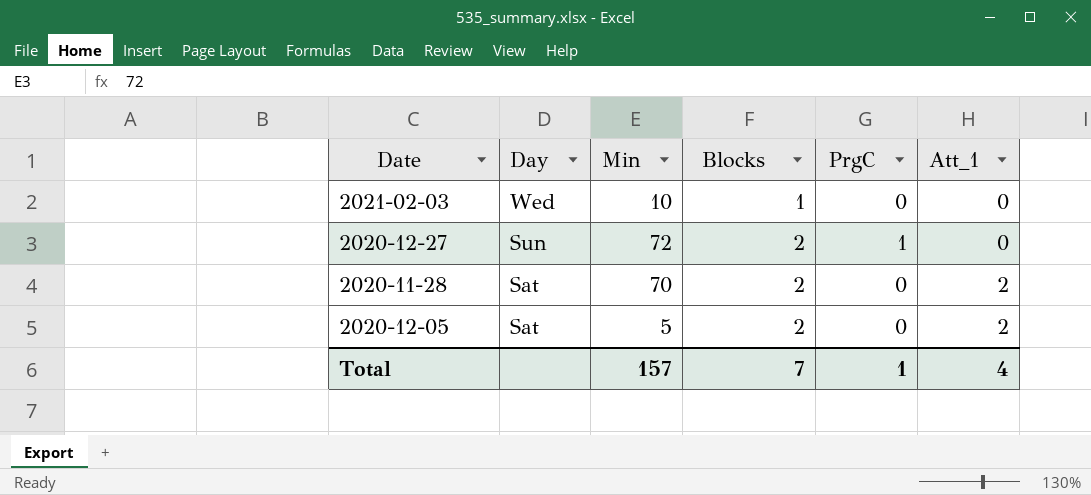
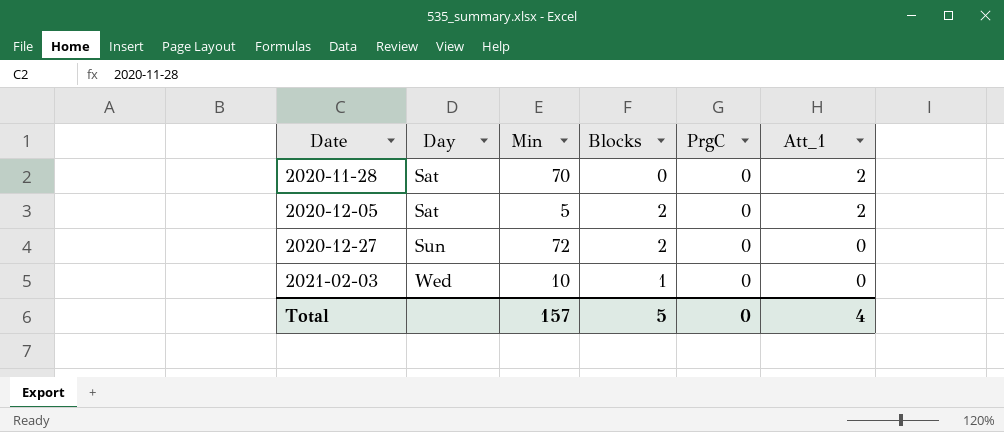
row order: Day descending -> Date ascending
2020-11-28 | Blocks: 2 -> 0
2020-12-27 | PrgC: 1 -> 0
Total | Blocks: 7 -> 5
Total | PrgC: 1 -> 0

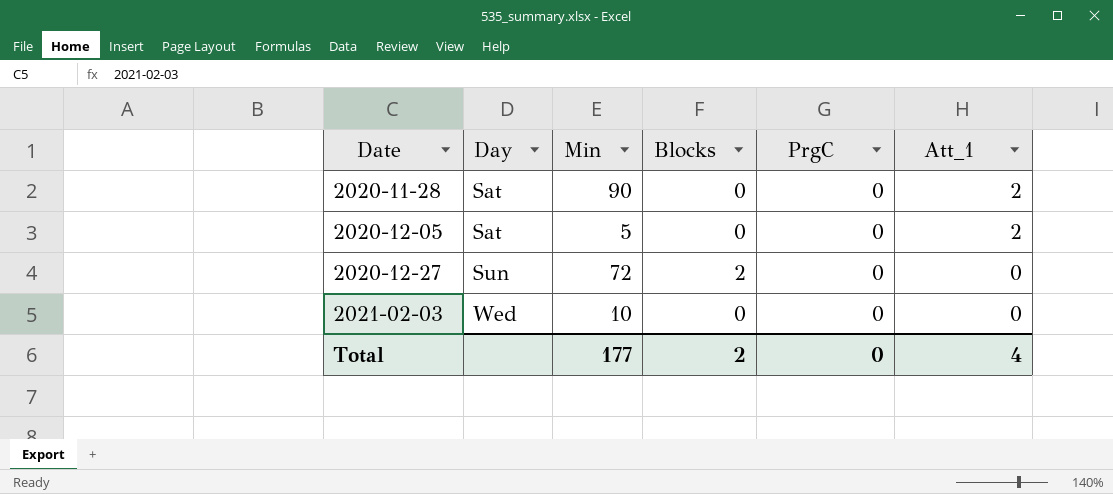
2020-11-28 | Min: 70 -> 90
2020-12-05 | Blocks: 2 -> 0
2021-02-03 | Blocks: 1 -> 0
Total | Min: 157 -> 177
Total | Blocks: 5 -> 2

